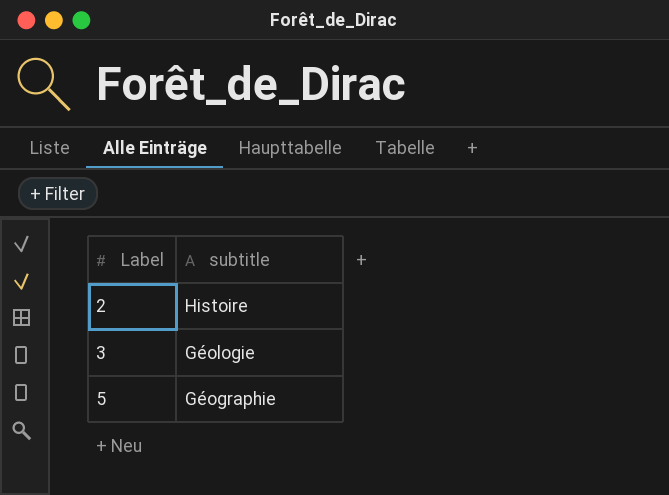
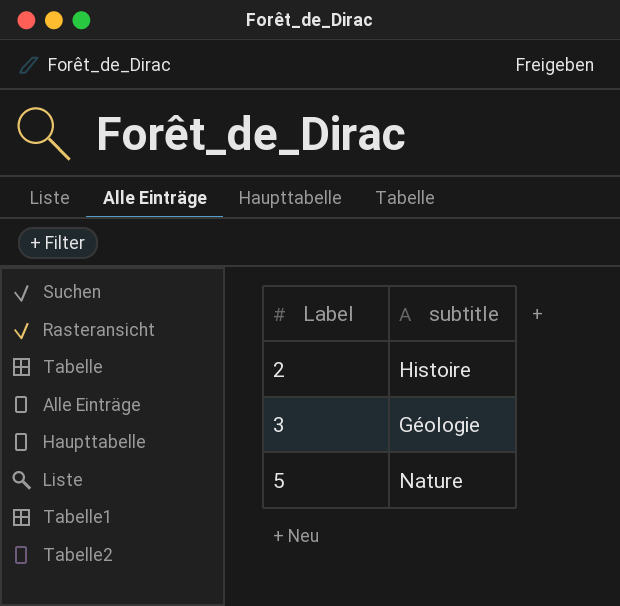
5 | subtitle: Géographie -> Nature

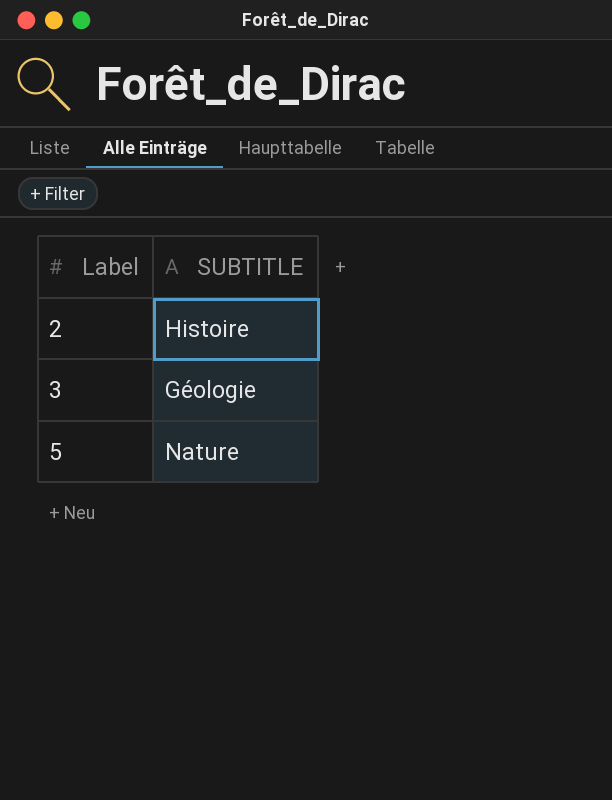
column name: subtitle -> SUBTITLE

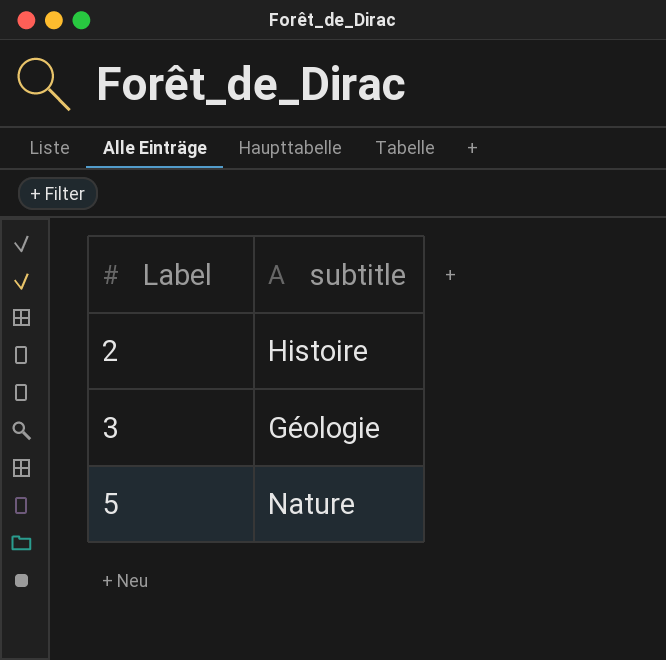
column name: SUBTITLE -> subtitle

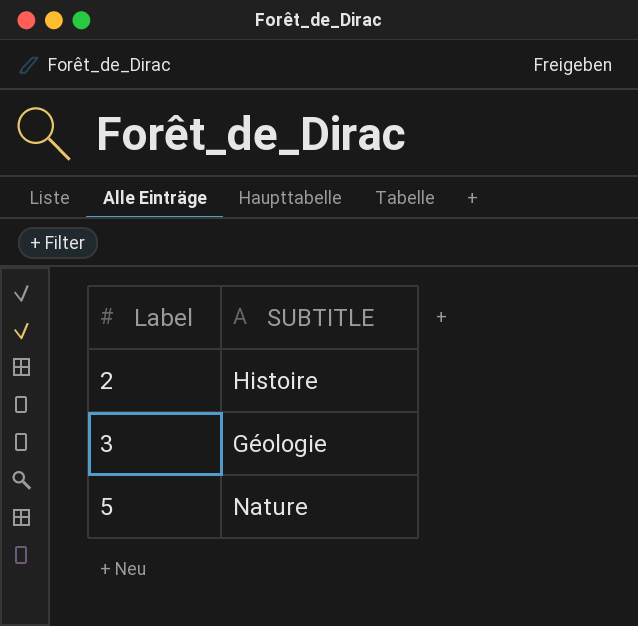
column name: subtitle -> SUBTITLE

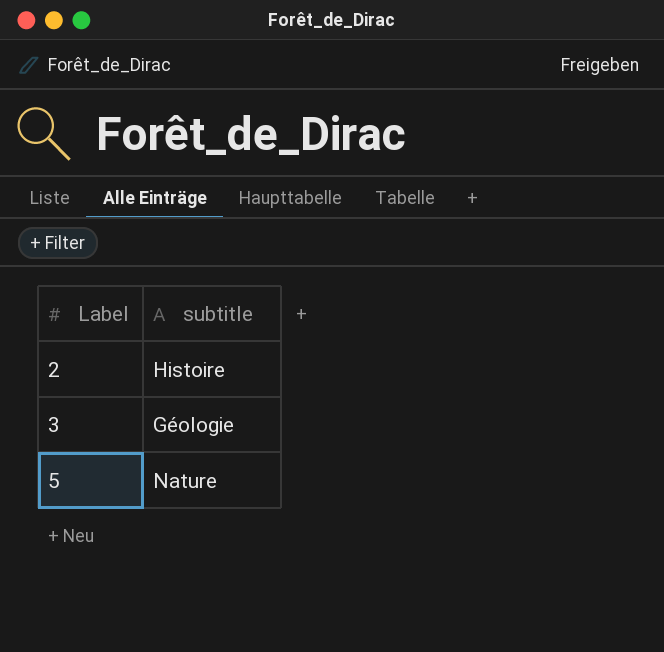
column name: SUBTITLE -> subtitle

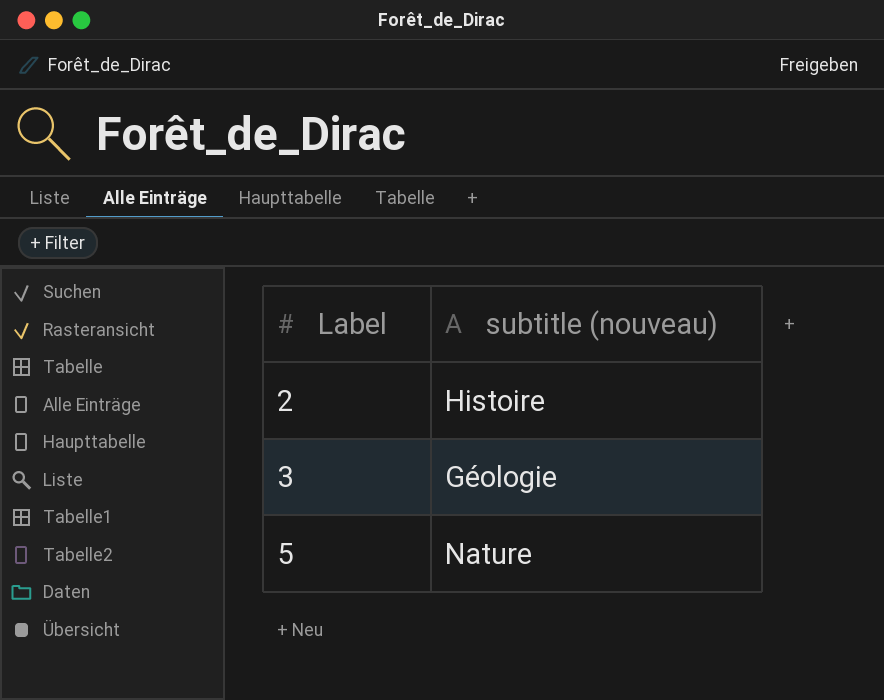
column name: subtitle -> subtitle (nouveau)

